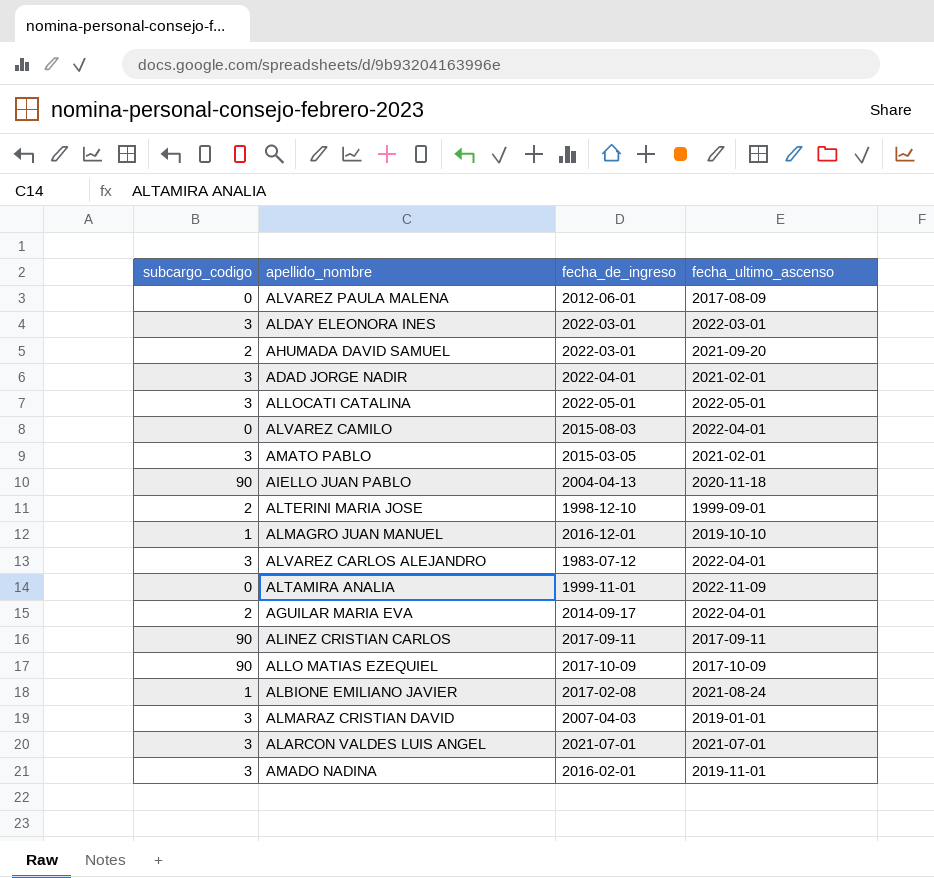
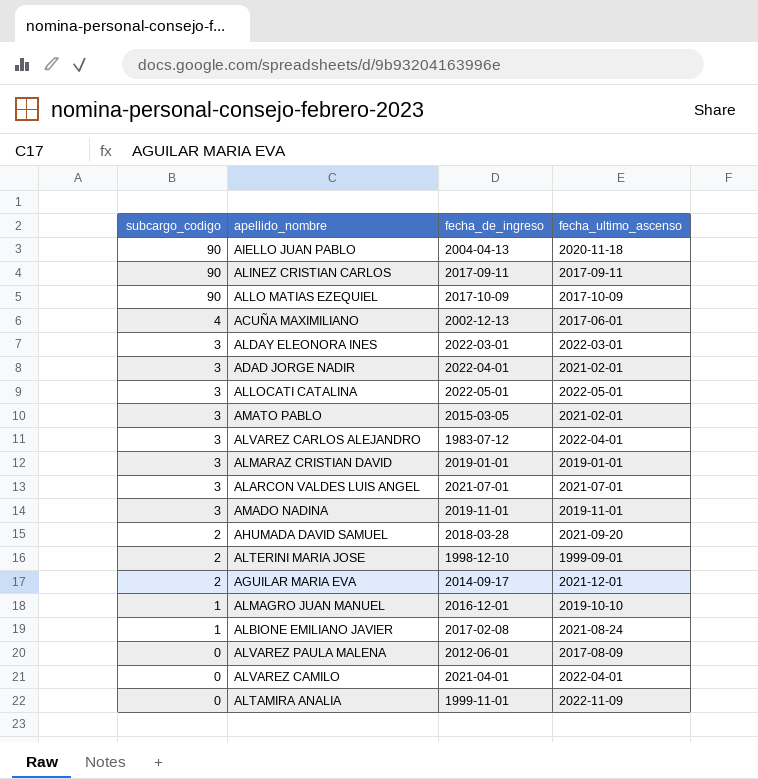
row order: none -> subcargo_codigo descending
row ACUÑA MAXIMILIANO: none -> 4 | 2002-12-13 | 2017-06-01
ALMARAZ CRISTIAN DAVID | fecha_de_ingreso: 2007-04-03 -> 2019-01-01
AMADO NADINA | fecha_de_ingreso: 2016-02-01 -> 2019-11-01
AHUMADA DAVID SAMUEL | fecha_de_ingreso: 2022-03-01 -> 2018-03-28
AGUILAR MARIA EVA | fecha_ultimo_ascenso: 2022-04-01 -> 2021-12-01
ALVAREZ CAMILO | fecha_de_ingreso: 2015-08-03 -> 2021-04-01

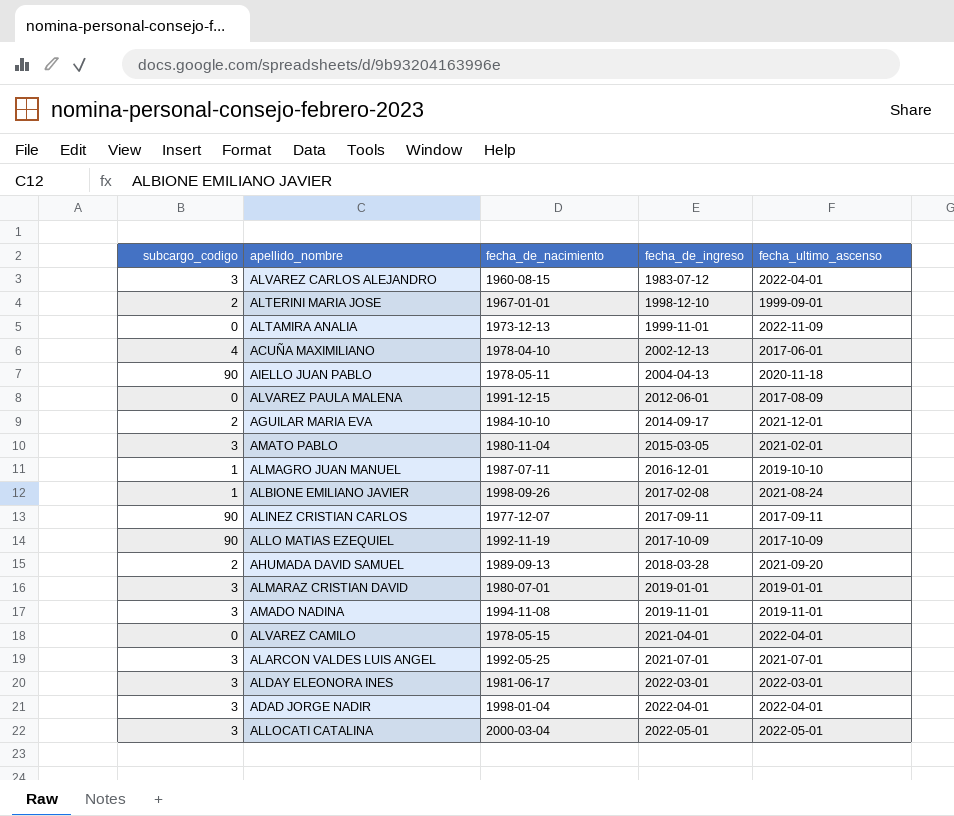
row order: subcargo_codigo descending -> fecha_de_ingreso ascending
column fecha_de_nacimiento | position: none -> 3
ADAD JORGE NADIR | fecha_ultimo_ascenso: 2021-02-01 -> 2022-04-01

